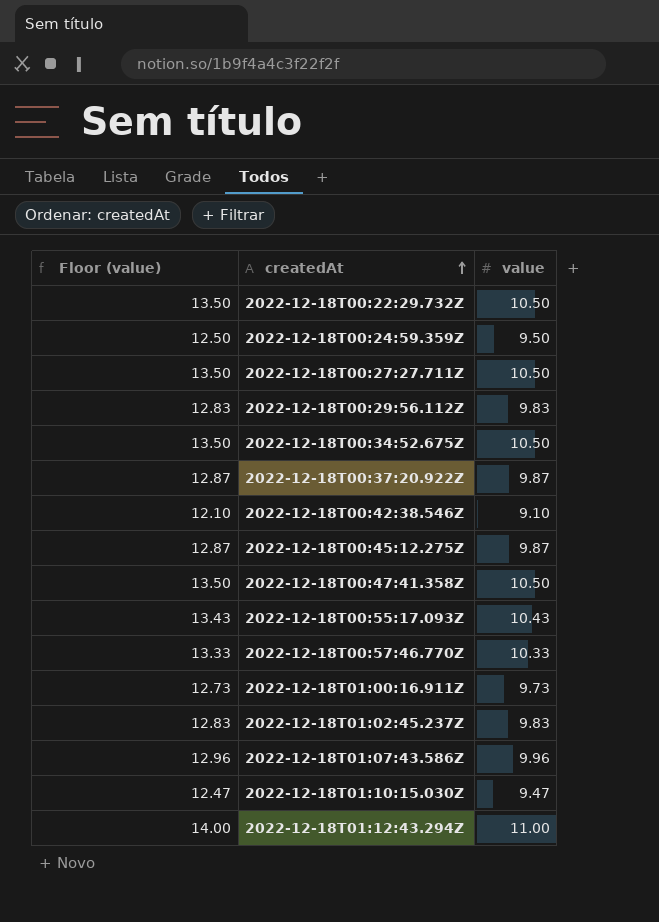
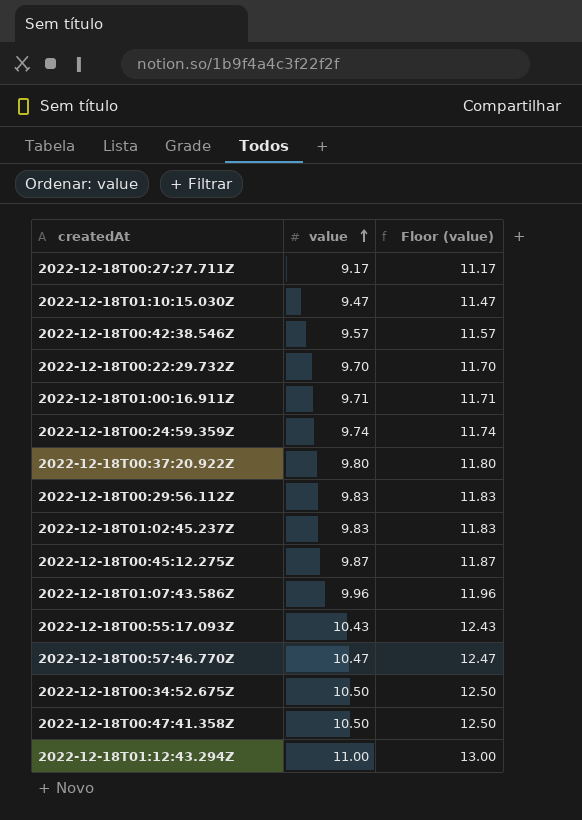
row order: createdAt ascending -> value ascending
column Floor (value) | formula: [value] + 3 -> [value] + 2
column Floor (value) | position: 1 -> 3
2022-12-18T00:27:27.711Z | value: 10.50 -> 9.17
2022-12-18T00:42:38.546Z | value: 9.10 -> 9.57
2022-12-18T00:22:29.732Z | value: 10.50 -> 9.70
2022-12-18T01:00:16.911Z | value: 9.73 -> 9.71
2022-12-18T00:24:59.359Z | value: 9.50 -> 9.74
2022-12-18T00:37:20.922Z | value: 9.87 -> 9.80
2022-12-18T00:57:46.770Z | value: 10.33 -> 10.47

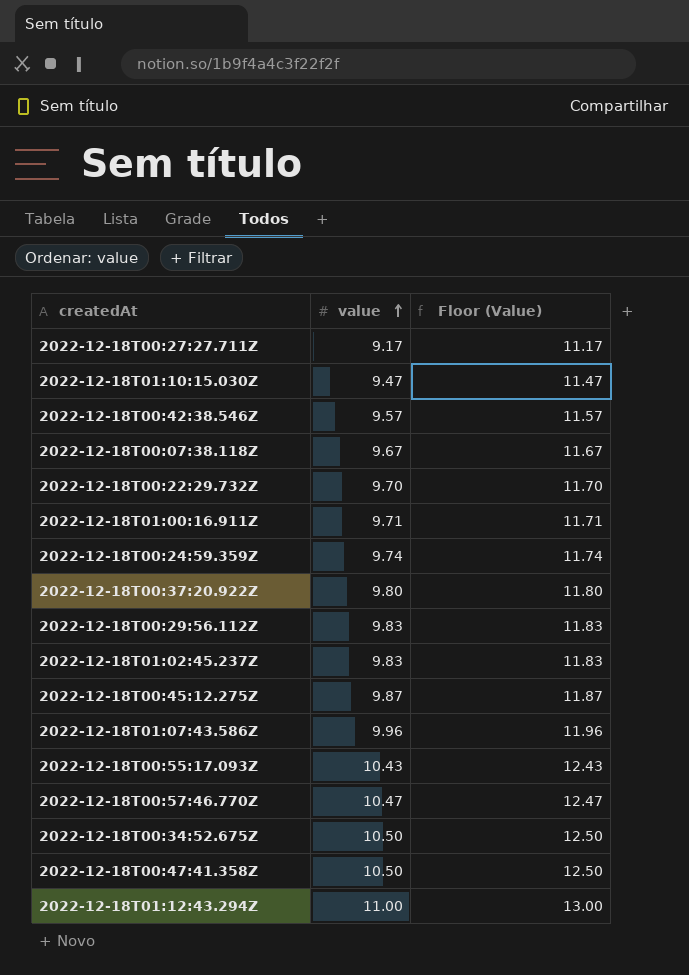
column name: Floor (value) -> Floor (Value)
row 2022-12-18T00:07:38.118Z: none -> 9.67 | 11.67

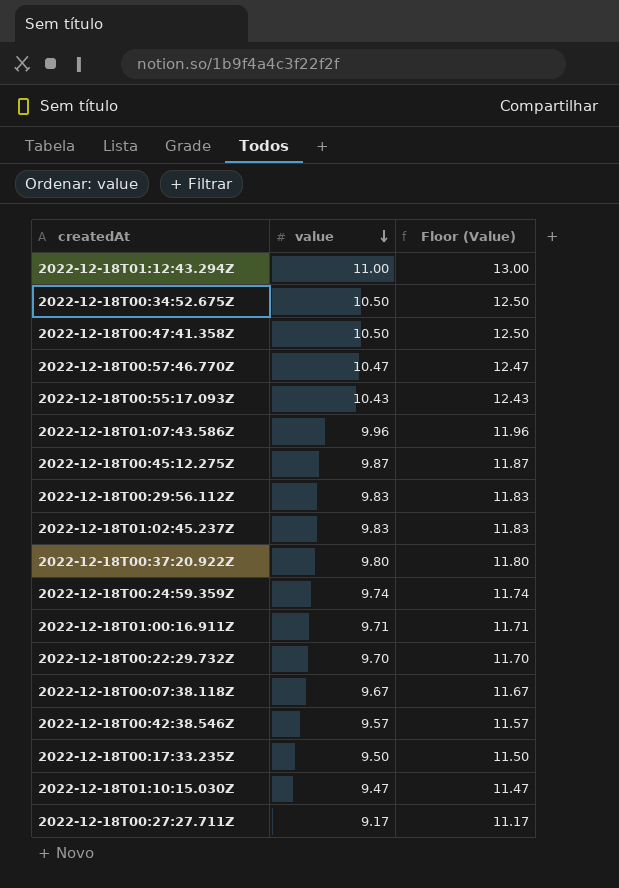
row order: value ascending -> value descending
row 2022-12-18T00:17:33.235Z: none -> 9.50 | 11.50

